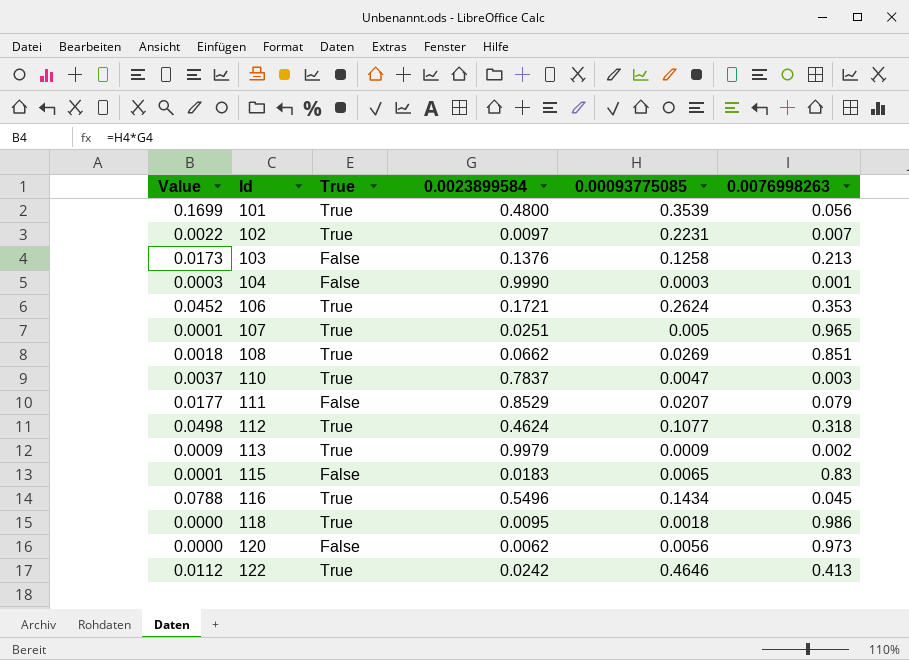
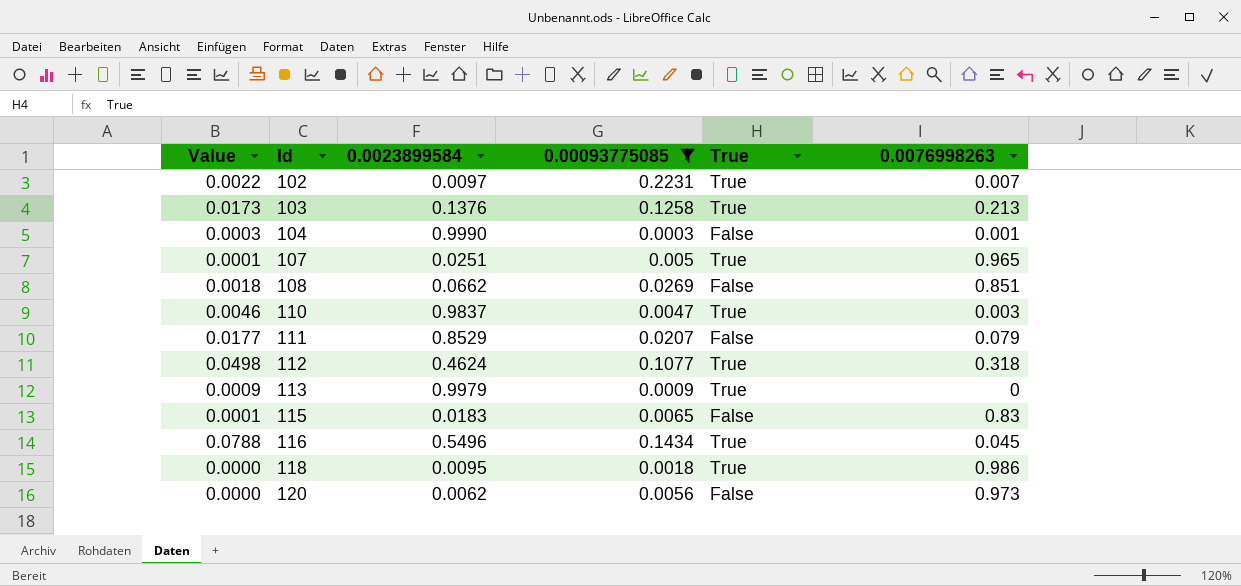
filter: none -> 0.00093775085 <= 0.2231
column True | position: 3 -> 5
103 | True: False -> True
108 | True: True -> False
110 | Value: 0.0037 -> 0.0046
110 | 0.0023899584: 0.7837 -> 0.9837
113 | 0.0076998263: 0.002 -> 0

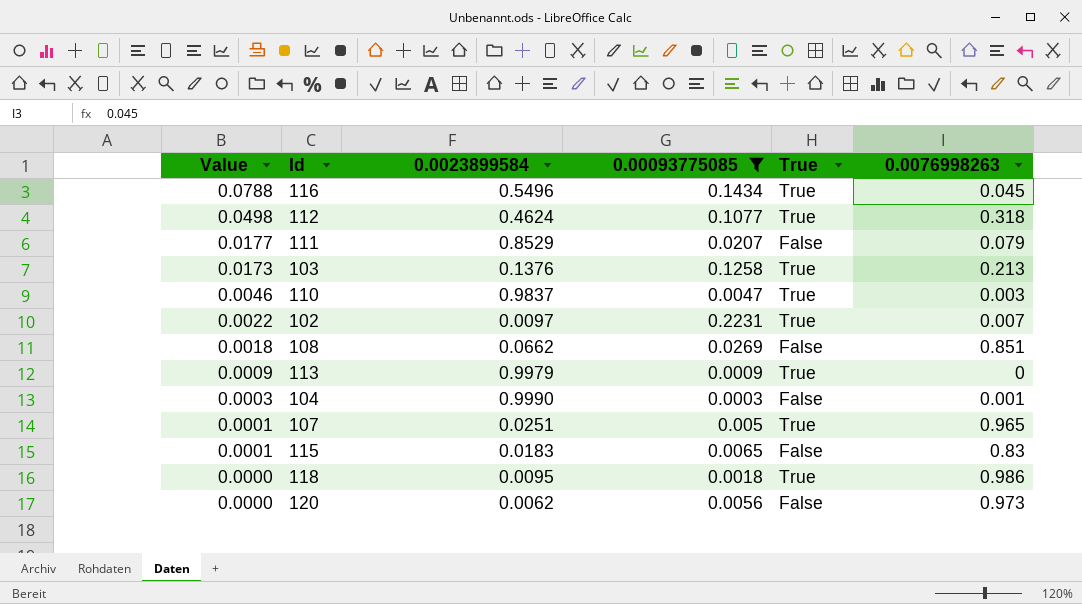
row order: Id ascending -> Value descending

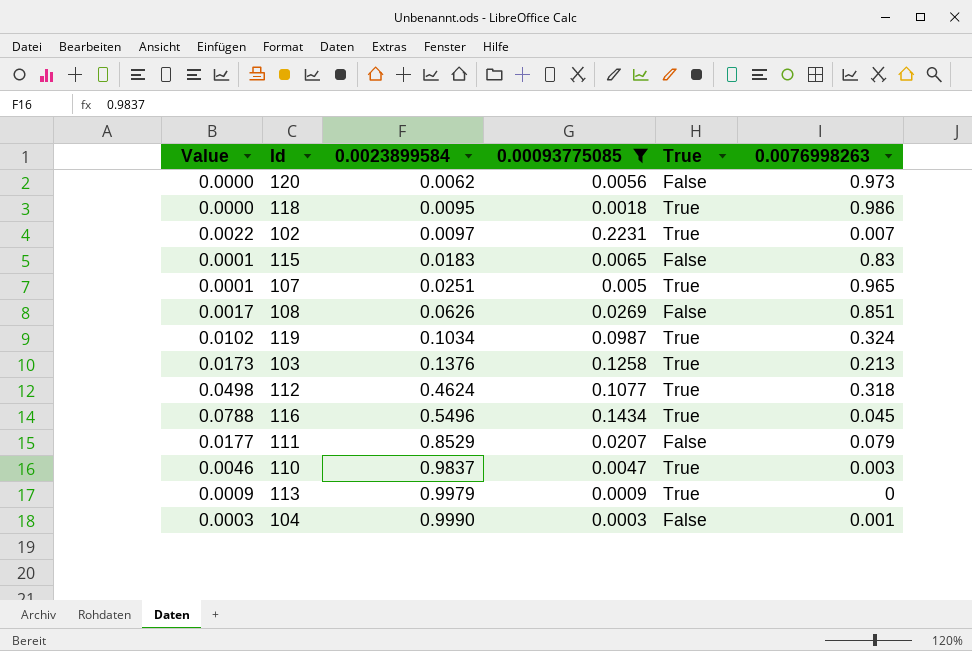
row order: Value descending -> 0.0023899584 ascending
108 | Value: 0.0018 -> 0.0017
108 | 0.0023899584: 0.0662 -> 0.0626
row 119: none -> 0.0102 | 0.1034 | 0.0987 | True | 0.324

